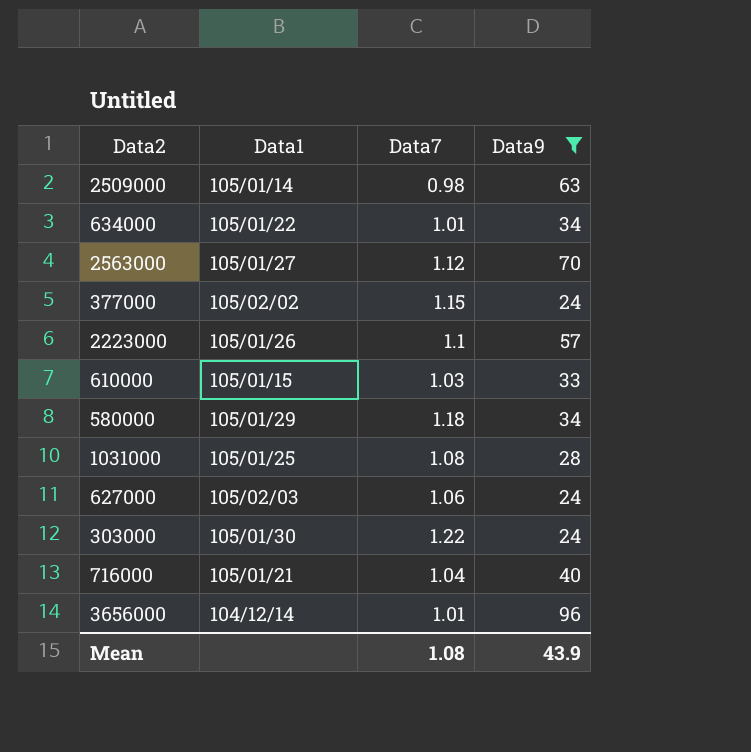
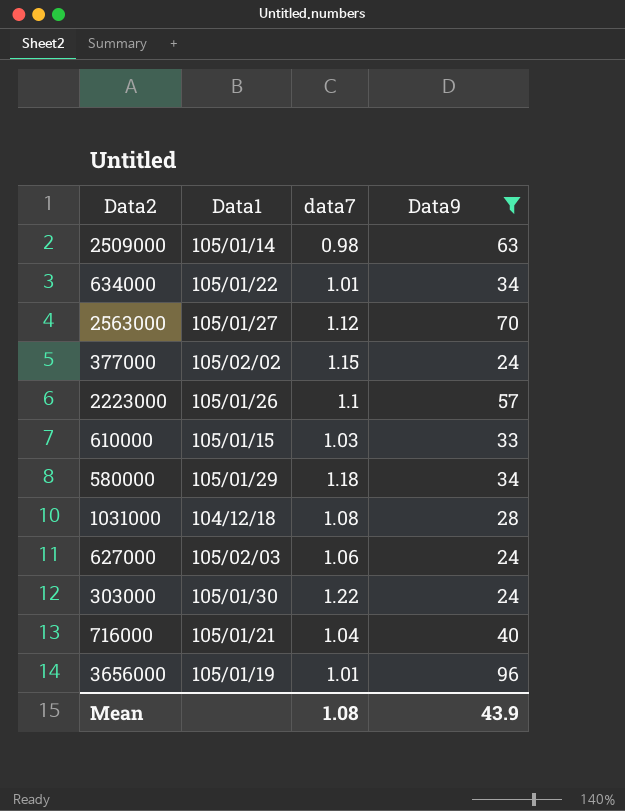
column name: Data7 -> data7
1031000 | Data1: 105/01/25 -> 104/12/18
3656000 | Data1: 104/12/14 -> 105/01/19

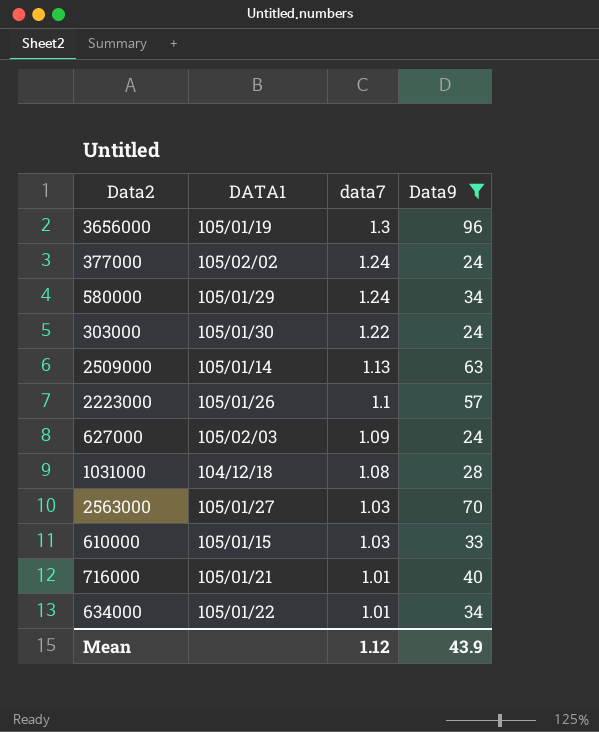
row order: none -> data7 descending
column name: Data1 -> DATA1
3656000 | data7: 1.01 -> 1.3
377000 | data7: 1.15 -> 1.24
580000 | data7: 1.18 -> 1.24
2509000 | data7: 0.98 -> 1.13
627000 | data7: 1.06 -> 1.09
2563000 | data7: 1.12 -> 1.03
716000 | data7: 1.04 -> 1.01
Mean | data7: 1.08 -> 1.12

